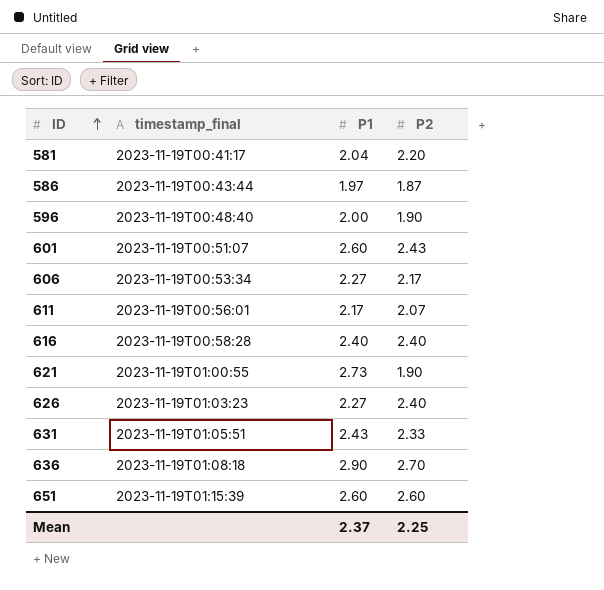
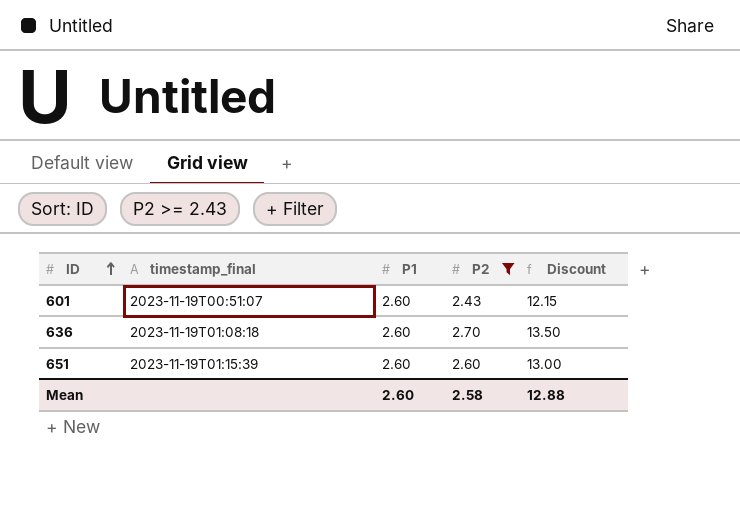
filter: none -> P2 >= 2.43
column Discount | formula: none -> [P2] * 5
636 | P1: 2.90 -> 2.60
Mean | P1: 2.37 -> 2.60
Mean | P2: 2.25 -> 2.58

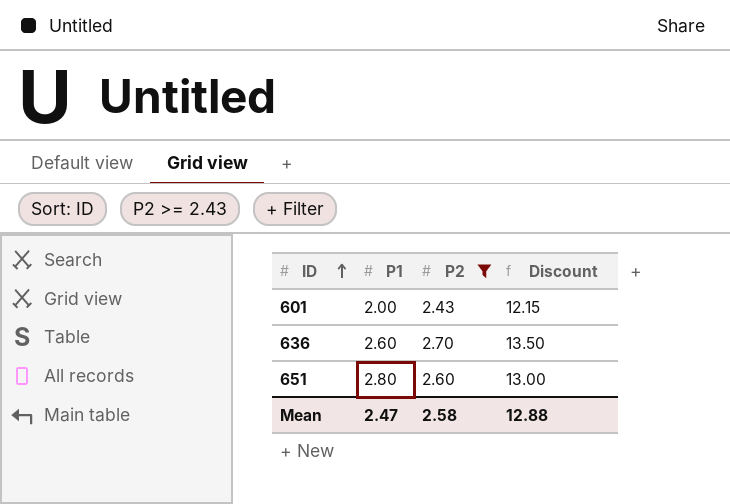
column timestamp_final | position: 2 -> none
601 | P1: 2.60 -> 2.00
651 | P1: 2.60 -> 2.80
Mean | P1: 2.60 -> 2.47

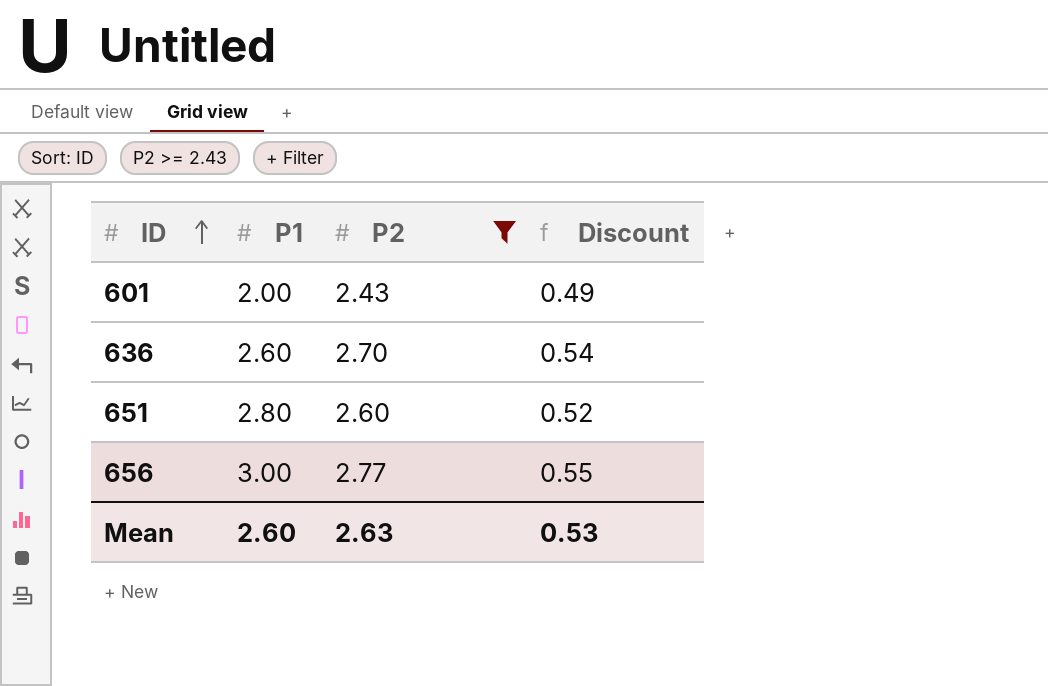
column Discount | formula: [P2] * 5 -> [P2] * 0.2
row 656: none -> 3.00 | 2.77 | 0.55
Mean | P1: 2.47 -> 2.60
Mean | P2: 2.58 -> 2.63
Mean | Discount: 12.88 -> 0.53

